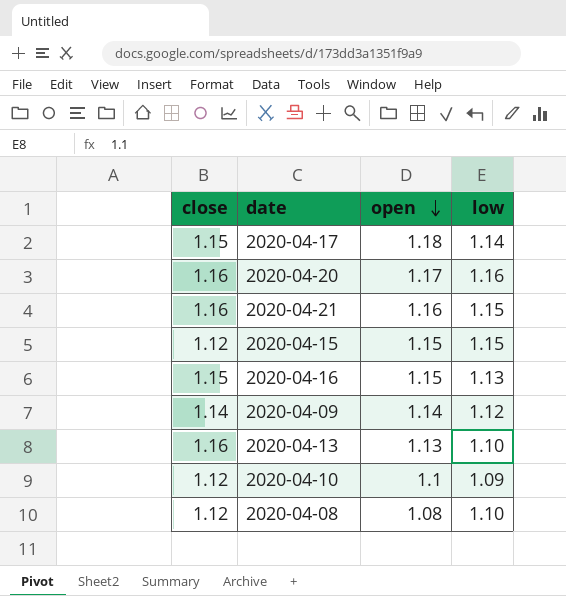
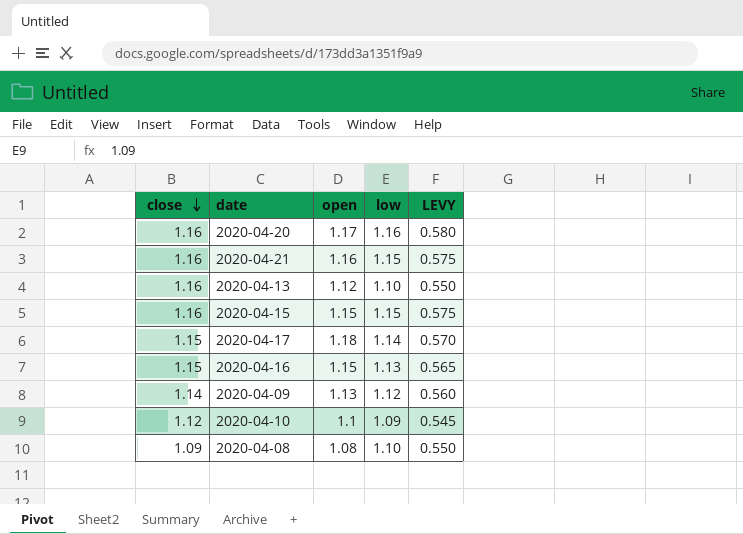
row order: open descending -> close descending
column LEVY | formula: none -> [low] * 0.5
2020-04-13 | open: 1.13 -> 1.12
2020-04-15 | close: 1.12 -> 1.16
2020-04-09 | open: 1.14 -> 1.13
2020-04-08 | close: 1.12 -> 1.09

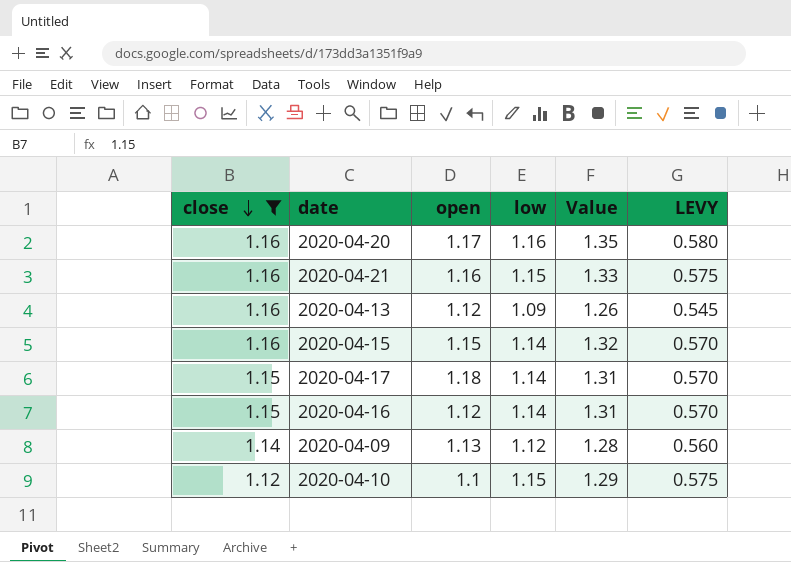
filter: none -> close != 1.09
column Value | formula: none -> [close] * [low]
2020-04-13 | low: 1.10 -> 1.09
2020-04-13 | LEVY: 0.550 -> 0.545
2020-04-15 | low: 1.15 -> 1.14
2020-04-15 | LEVY: 0.575 -> 0.570
2020-04-16 | open: 1.15 -> 1.12
2020-04-16 | low: 1.13 -> 1.14
2020-04-16 | LEVY: 0.565 -> 0.570
2020-04-10 | low: 1.09 -> 1.15
2020-04-10 | LEVY: 0.545 -> 0.575

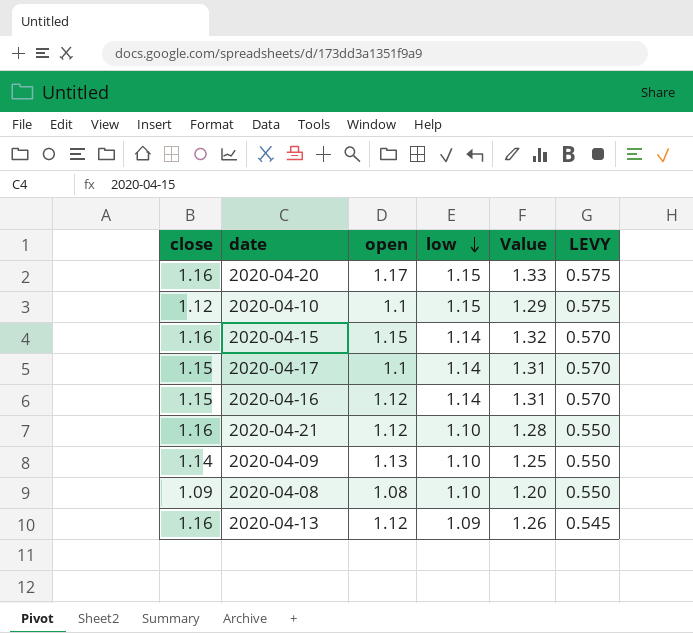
filter: close != 1.09 -> none
row order: close descending -> low descending
2020-04-20 | low: 1.16 -> 1.15
2020-04-20 | Value: 1.35 -> 1.33
2020-04-20 | LEVY: 0.580 -> 0.575
2020-04-17 | open: 1.18 -> 1.1
2020-04-21 | open: 1.16 -> 1.12
2020-04-21 | low: 1.15 -> 1.10
2020-04-21 | Value: 1.33 -> 1.28
2020-04-21 | LEVY: 0.575 -> 0.550
2020-04-09 | low: 1.12 -> 1.10
2020-04-09 | Value: 1.28 -> 1.25
2020-04-09 | LEVY: 0.560 -> 0.550

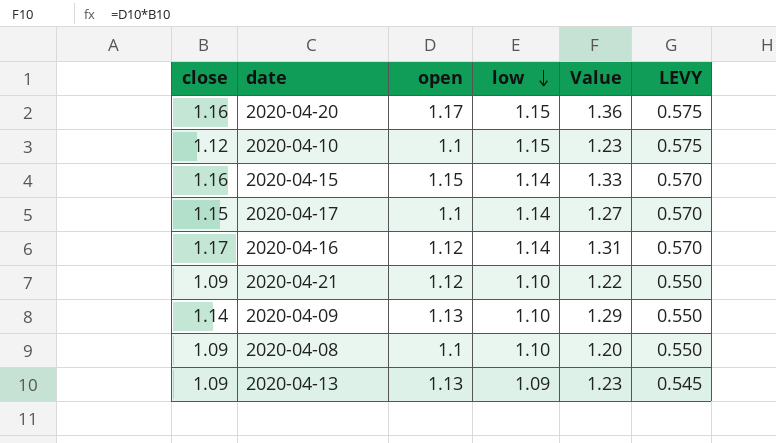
column Value | formula: [close] * [low] -> [close] * [open]
2020-04-16 | close: 1.15 -> 1.17
2020-04-21 | close: 1.16 -> 1.09
2020-04-08 | open: 1.08 -> 1.1
2020-04-13 | close: 1.16 -> 1.09
2020-04-13 | open: 1.12 -> 1.13

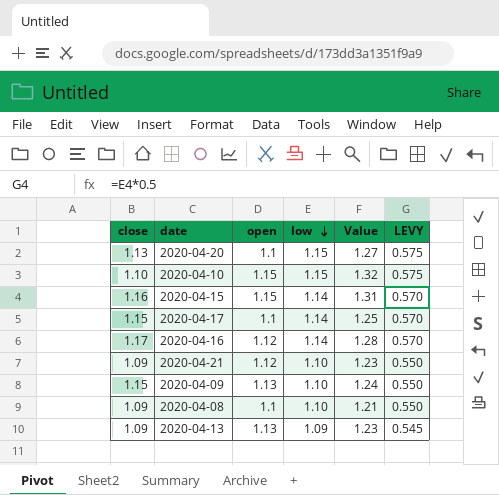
column Value | formula: [close] * [open] -> [open] * [low]
2020-04-20 | close: 1.16 -> 1.13
2020-04-20 | open: 1.17 -> 1.1
2020-04-10 | close: 1.12 -> 1.10
2020-04-10 | open: 1.1 -> 1.15
2020-04-09 | close: 1.14 -> 1.15

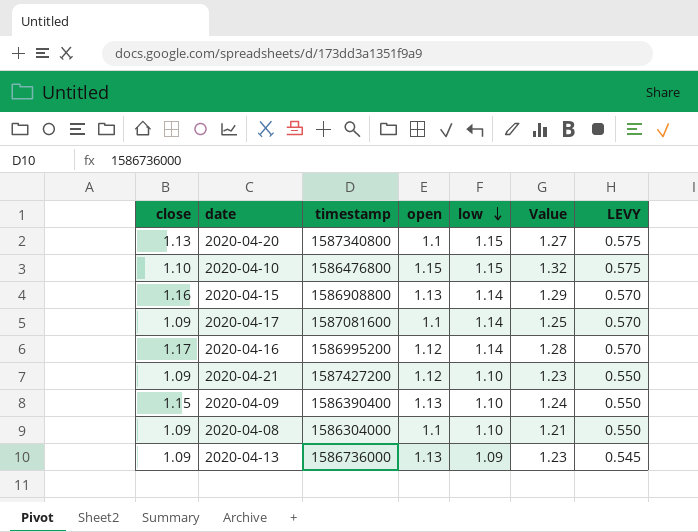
column timestamp | position: none -> 3
2020-04-15 | open: 1.15 -> 1.13
2020-04-15 | Value: 1.31 -> 1.29
2020-04-17 | close: 1.15 -> 1.09

